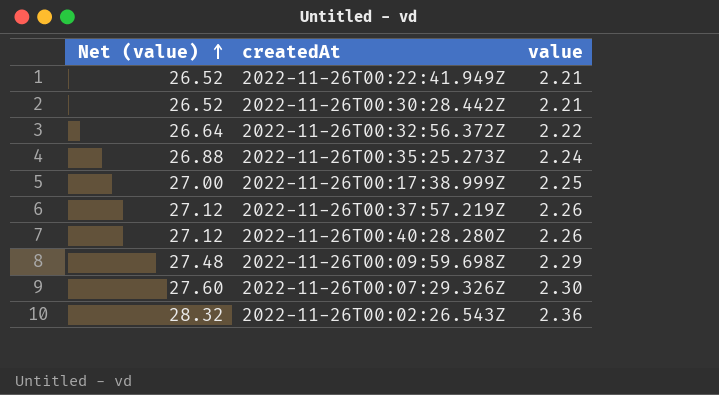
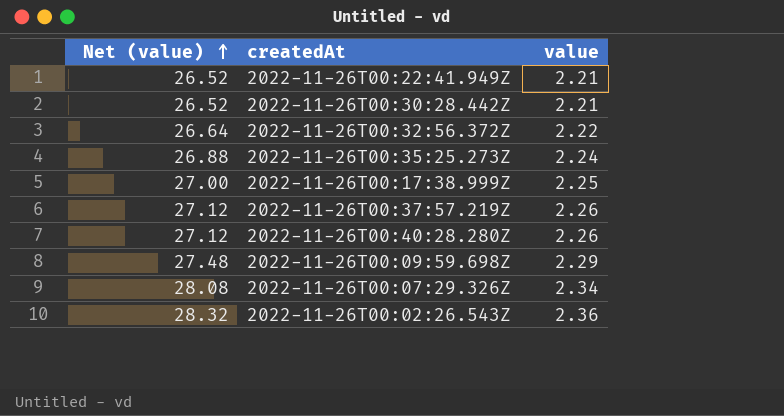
2022-11-26T00:07:29.326Z | Net (value): 27.60 -> 28.08
2022-11-26T00:07:29.326Z | value: 2.30 -> 2.34

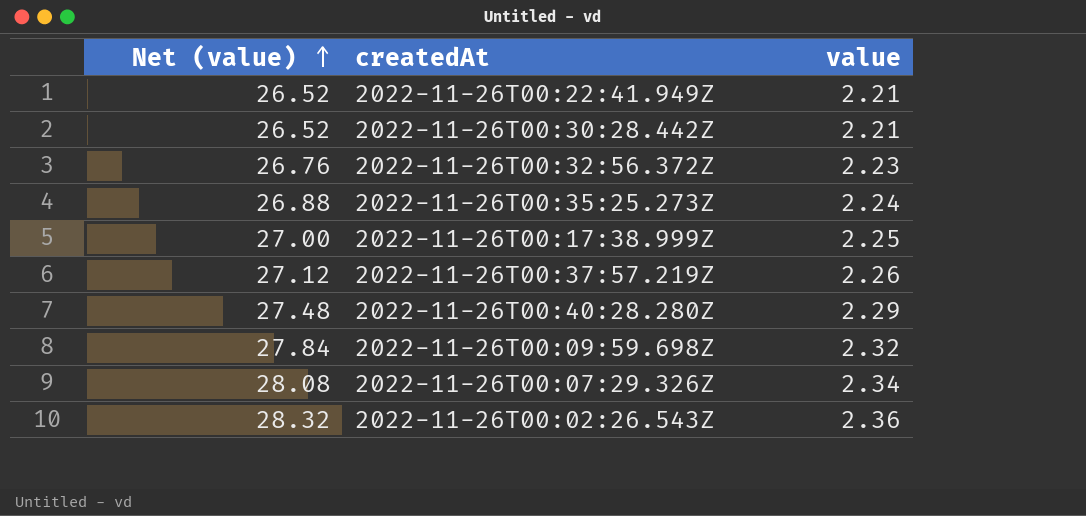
2022-11-26T00:32:56.372Z | Net (value): 26.64 -> 26.76
2022-11-26T00:32:56.372Z | value: 2.22 -> 2.23
2022-11-26T00:40:28.280Z | Net (value): 27.12 -> 27.48
2022-11-26T00:40:28.280Z | value: 2.26 -> 2.29
2022-11-26T00:09:59.698Z | Net (value): 27.48 -> 27.84
2022-11-26T00:09:59.698Z | value: 2.29 -> 2.32

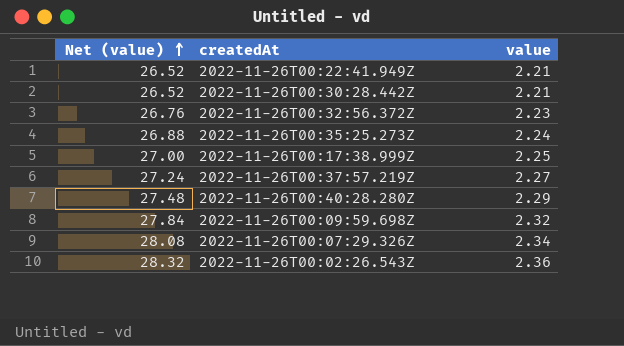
2022-11-26T00:37:57.219Z | Net (value): 27.12 -> 27.24
2022-11-26T00:37:57.219Z | value: 2.26 -> 2.27

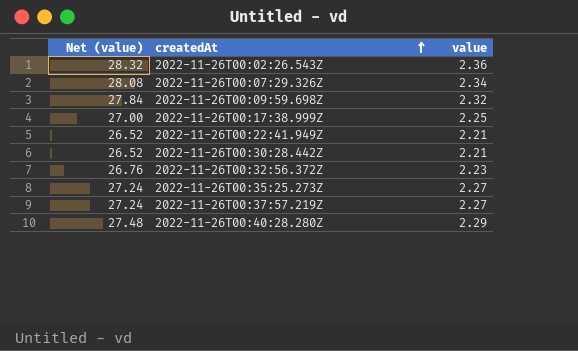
row order: Net (value) ascending -> createdAt ascending
2022-11-26T00:35:25.273Z | Net (value): 26.88 -> 27.24
2022-11-26T00:35:25.273Z | value: 2.24 -> 2.27

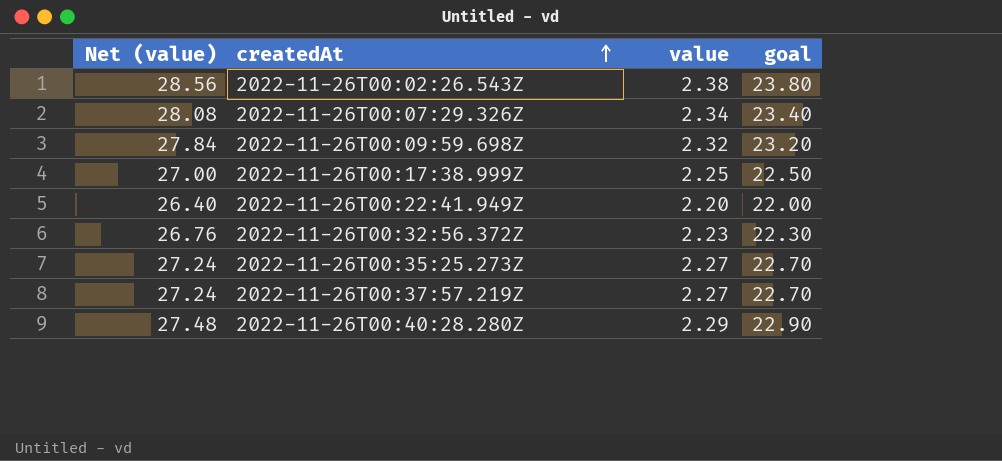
column goal | formula: none -> [value] * 10
row 2022-11-26T00:30:28.442Z: 26.52 | 2.21 -> none
2022-11-26T00:02:26.543Z | Net (value): 28.32 -> 28.56
2022-11-26T00:02:26.543Z | value: 2.36 -> 2.38
2022-11-26T00:22:41.949Z | Net (value): 26.52 -> 26.40
2022-11-26T00:22:41.949Z | value: 2.21 -> 2.20

